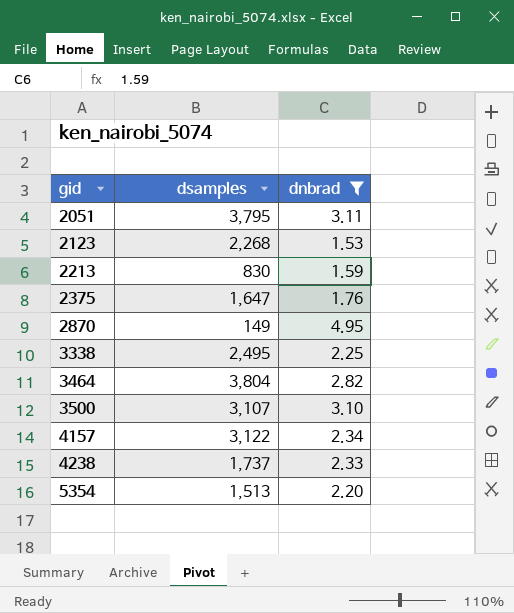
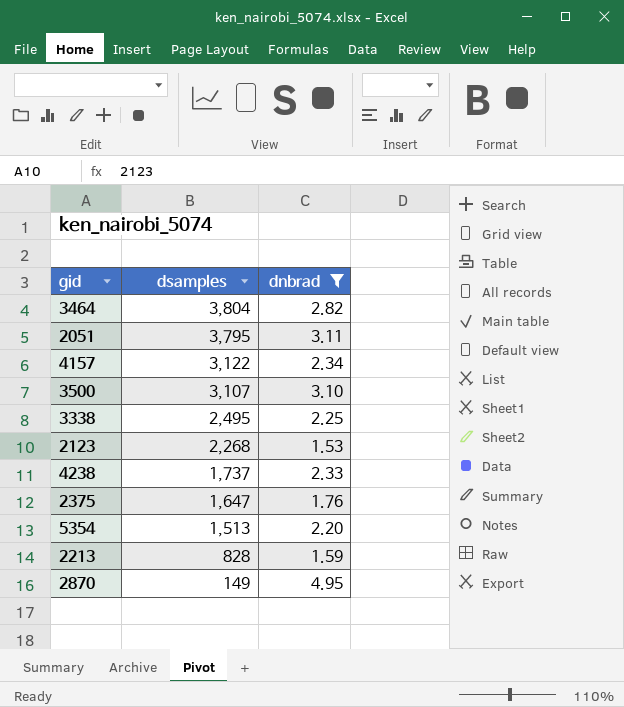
row order: gid ascending -> dsamples descending
2213 | dsamples: 830 -> 828

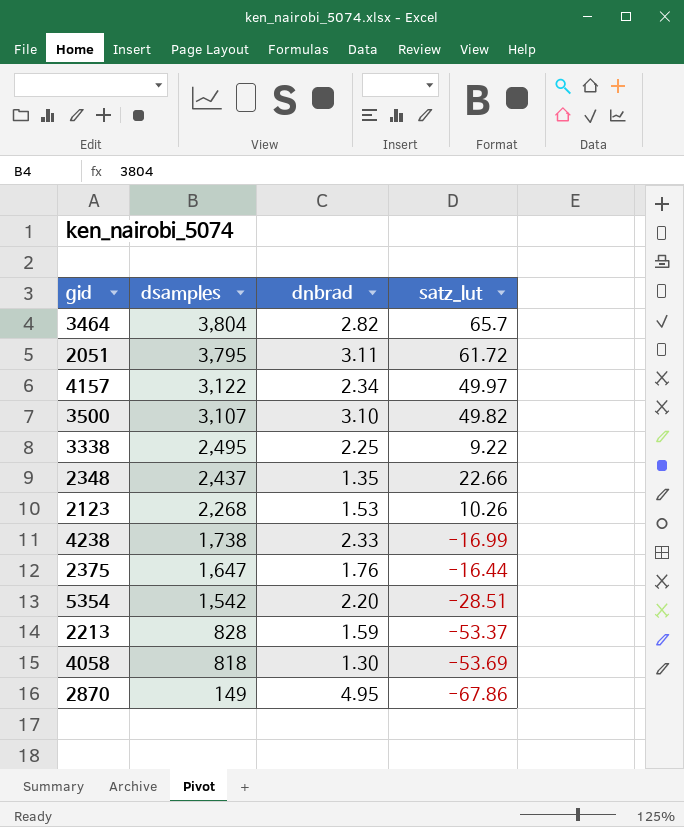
filter: dnbrad >= 1.53 -> none
column satz_lut | position: none -> 4
4238 | dsamples: 1,737 -> 1,738
5354 | dsamples: 1,513 -> 1,542

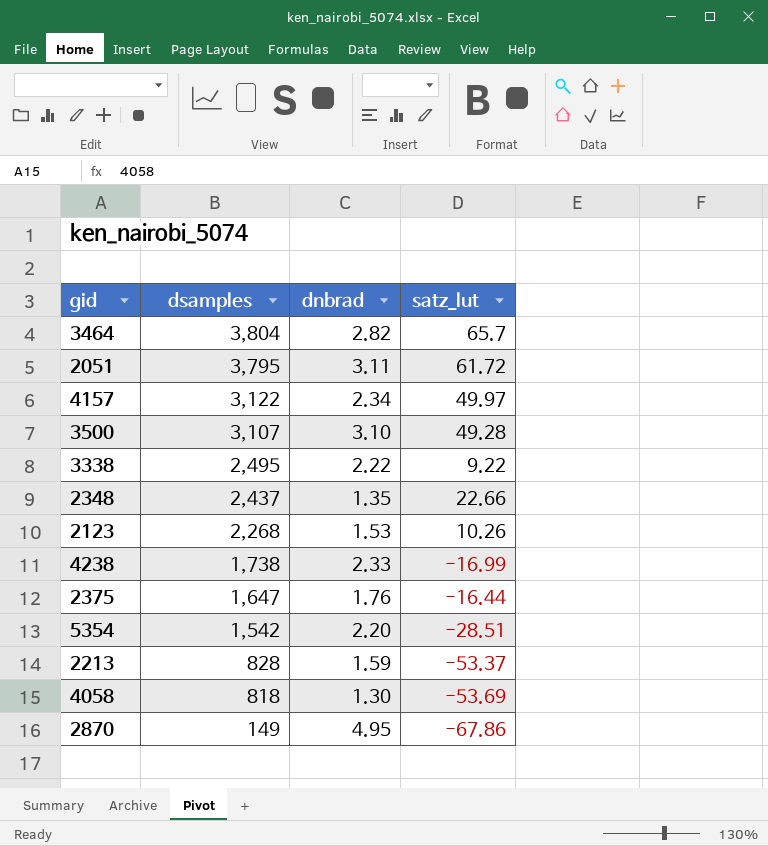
3500 | satz_lut: 49.82 -> 49.28
3338 | dnbrad: 2.25 -> 2.22

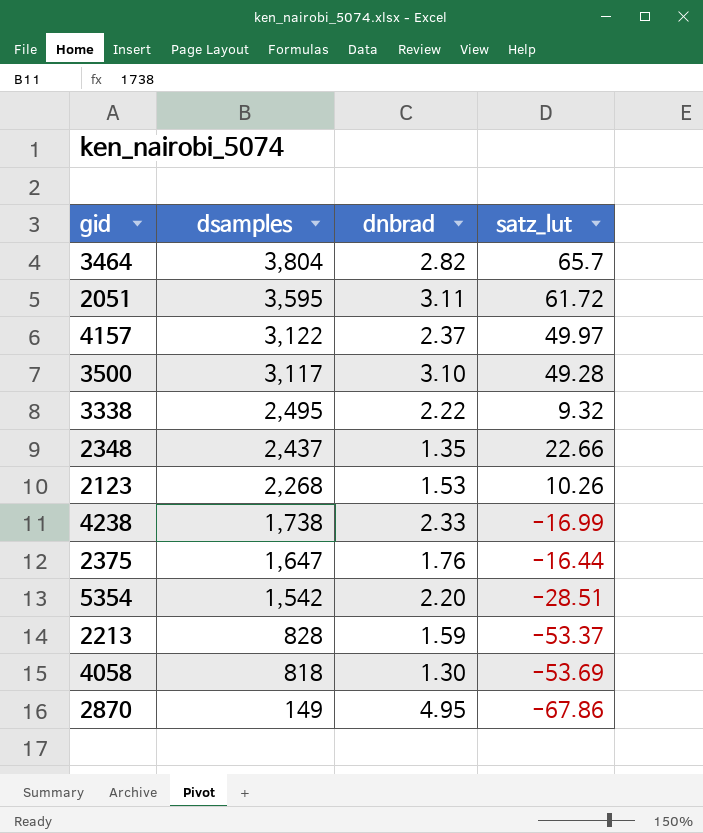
2051 | dsamples: 3,795 -> 3,595
4157 | dnbrad: 2.34 -> 2.37
3500 | dsamples: 3,107 -> 3,117
3338 | satz_lut: 9.22 -> 9.32

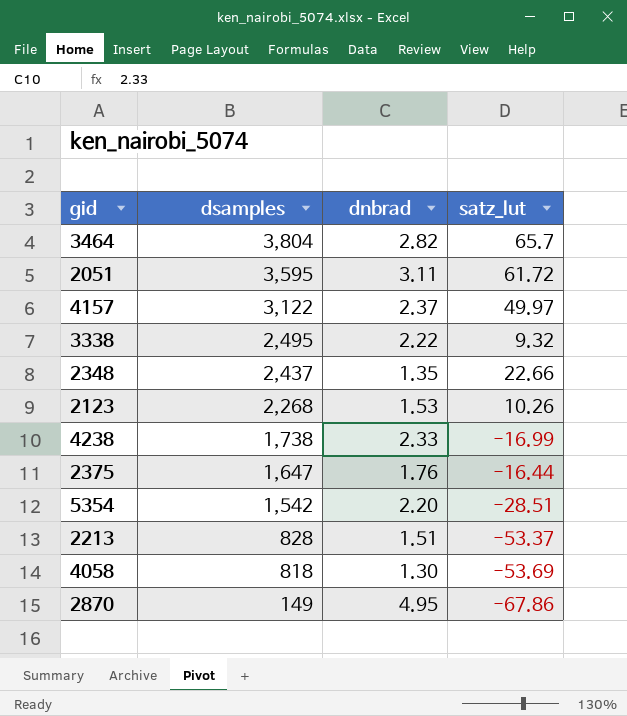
row 3500: 3,117 | 3.10 | 49.28 -> none
2213 | dnbrad: 1.59 -> 1.51

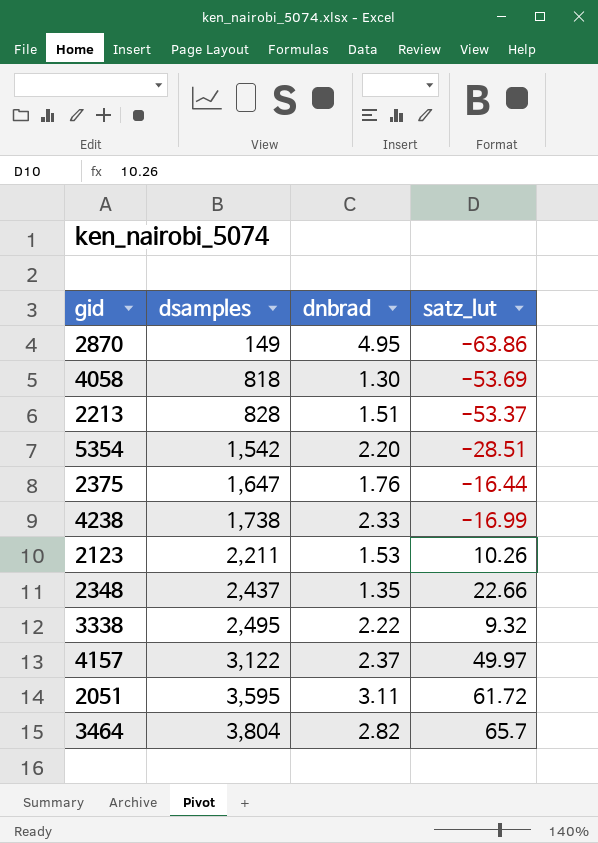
row order: dsamples descending -> dsamples ascending
2870 | satz_lut: -67.86 -> -63.86
2123 | dsamples: 2,268 -> 2,211

